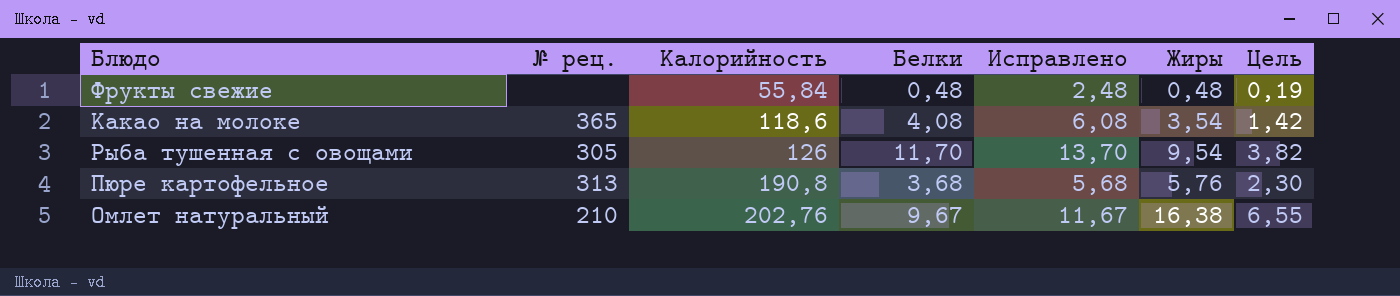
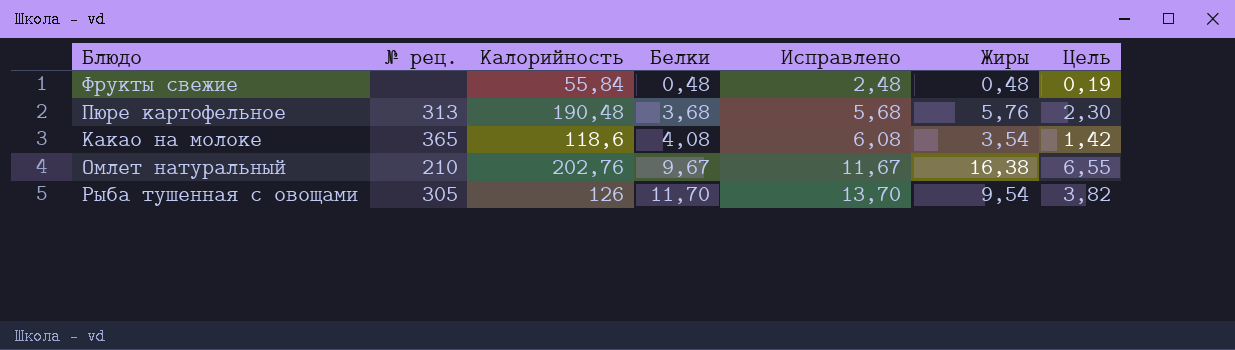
row order: Калорийность ascending -> Белки ascending
Пюре картофельное | Калорийность: 190,8 -> 190,48

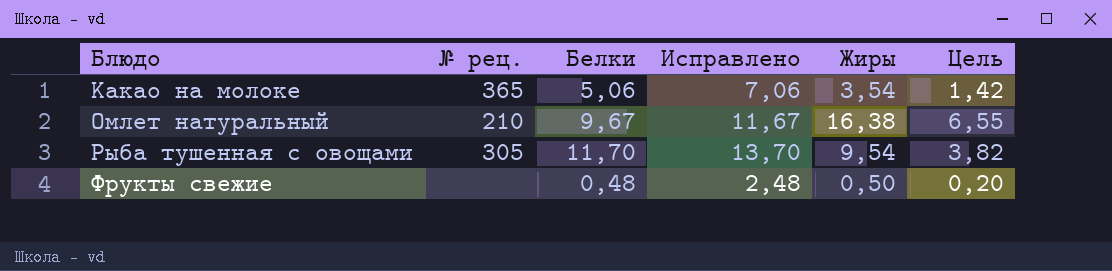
row order: Белки ascending -> Блюдо ascending
column Калорийность | position: 3 -> none
row Пюре картофельное: 313 | 190,48 | 3,68 | 5,68 | 5,76 | 2,30 -> none
Какао на молоке | Белки: 4,08 -> 5,06
Какао на молоке | Исправлено: 6,08 -> 7,06
Фрукты свежие | Жиры: 0,48 -> 0,50
Фрукты свежие | Цель: 0,19 -> 0,20

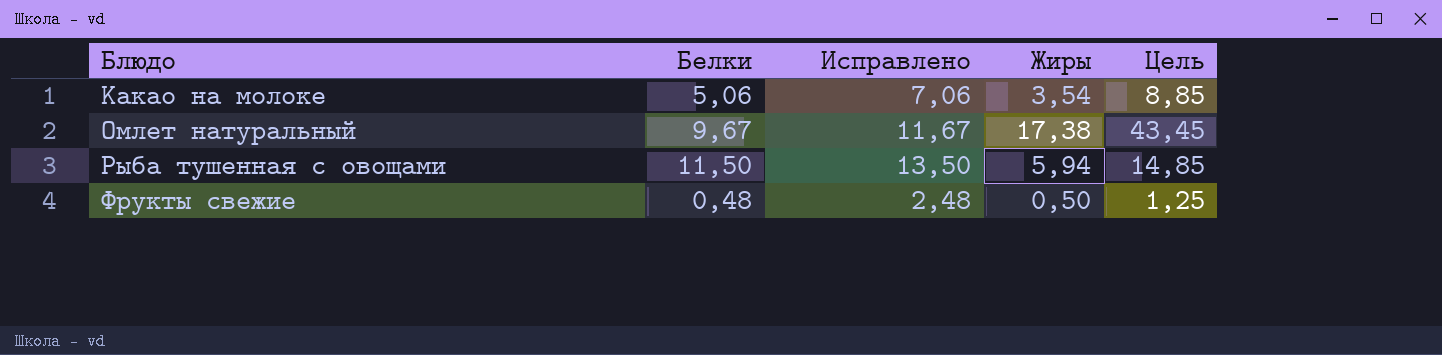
column № рец. | position: 2 -> none
column Цель | formula: [Жиры] * 0,4 -> [Жиры] * 2,5
Омлет натуральный | Жиры: 16,38 -> 17,38
Рыба тушенная с овощами | Белки: 11,70 -> 11,50
Рыба тушенная с овощами | Исправлено: 13,70 -> 13,50
Рыба тушенная с овощами | Жиры: 9,54 -> 5,94

